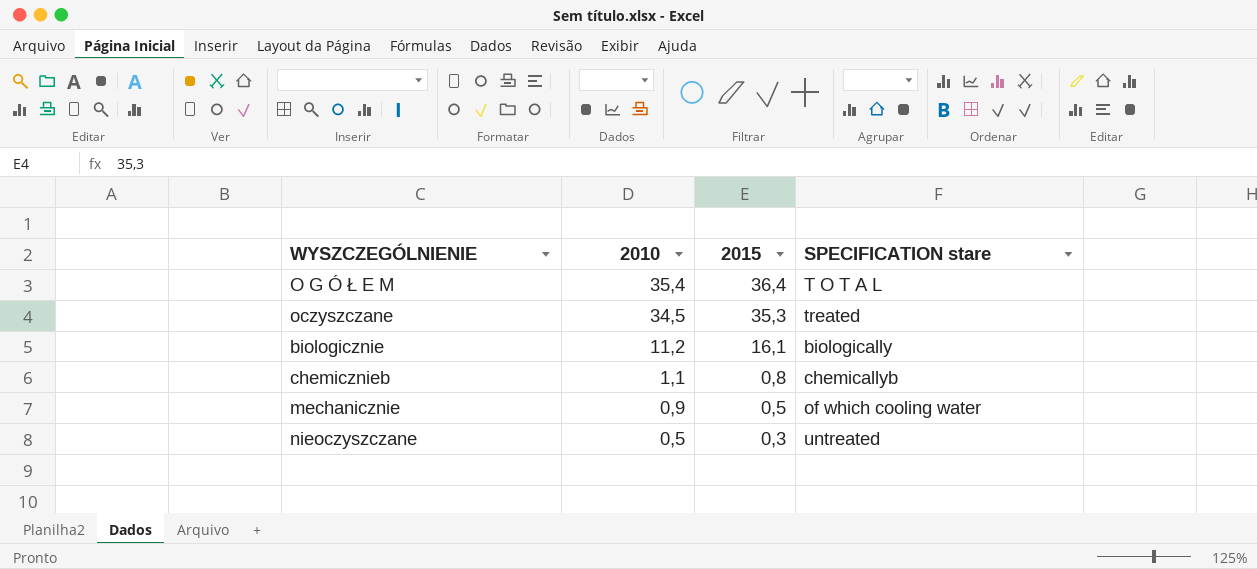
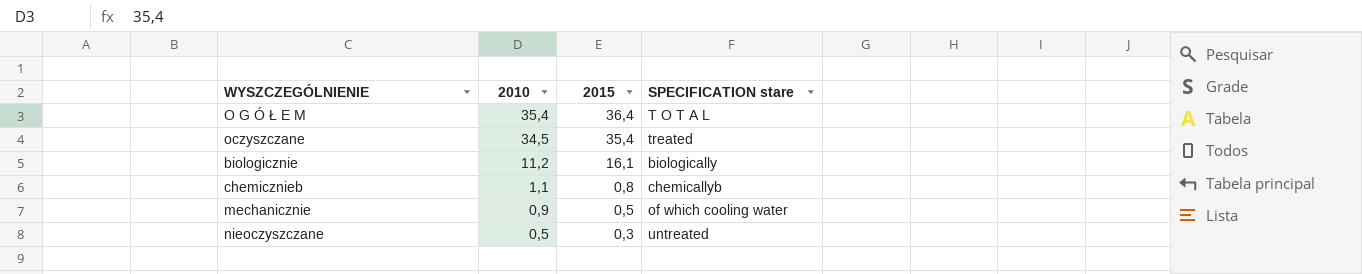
oczyszczane | 2015: 35,3 -> 35,4

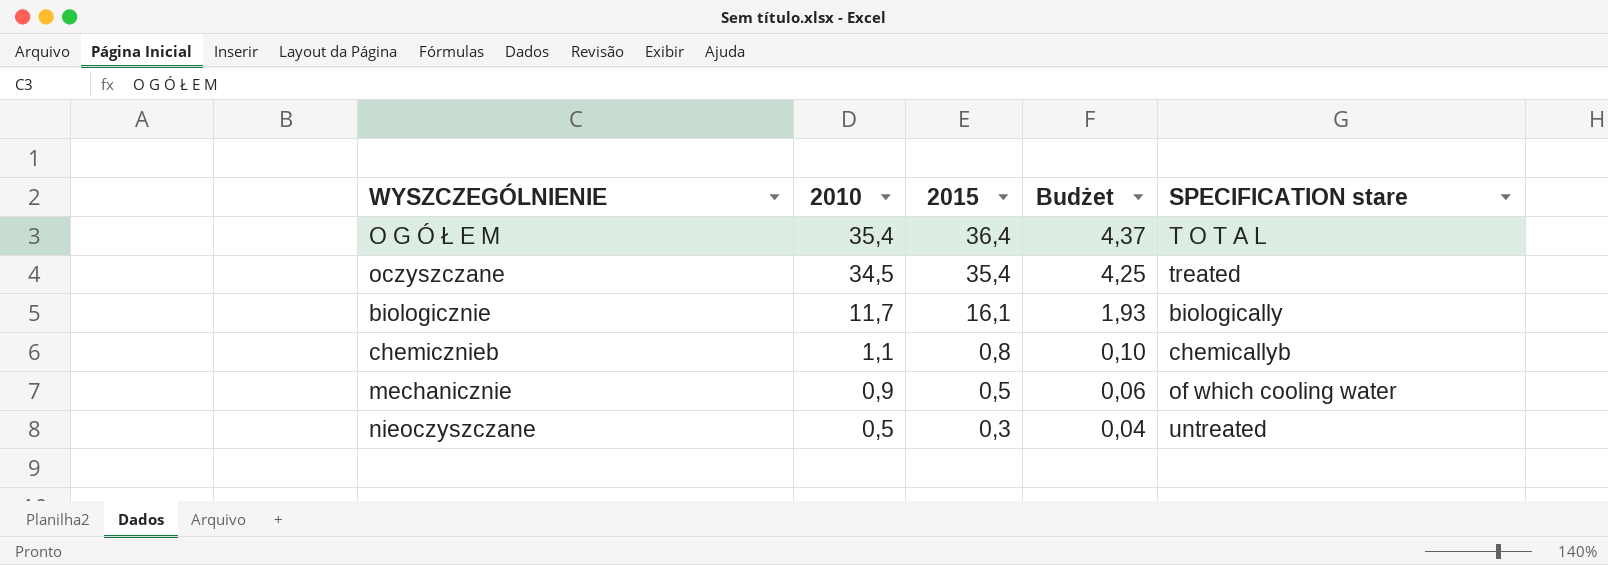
column Budżet | formula: none -> [2015] * 0,12
biologicznie | 2010: 11,2 -> 11,7

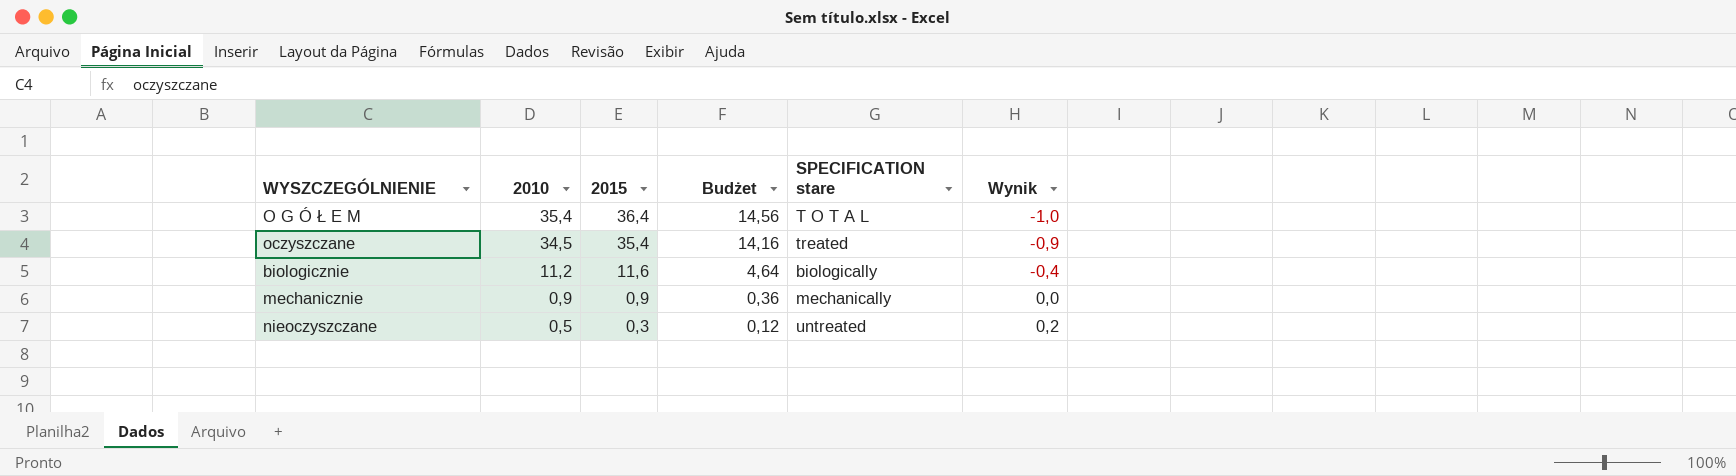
column Budżet | formula: [2015] * 0,12 -> [2015] * 0,4
column Wynik | formula: none -> [2010] - [2015]
row chemicznieb: 1,1 | 0,8 | 0,10 | chemicallyb -> none
biologicznie | 2010: 11,7 -> 11,2
biologicznie | 2015: 16,1 -> 11,6
mechanicznie | 2015: 0,5 -> 0,9
mechanicznie | SPECIFICATION stare: of which cooling water -> mechanically

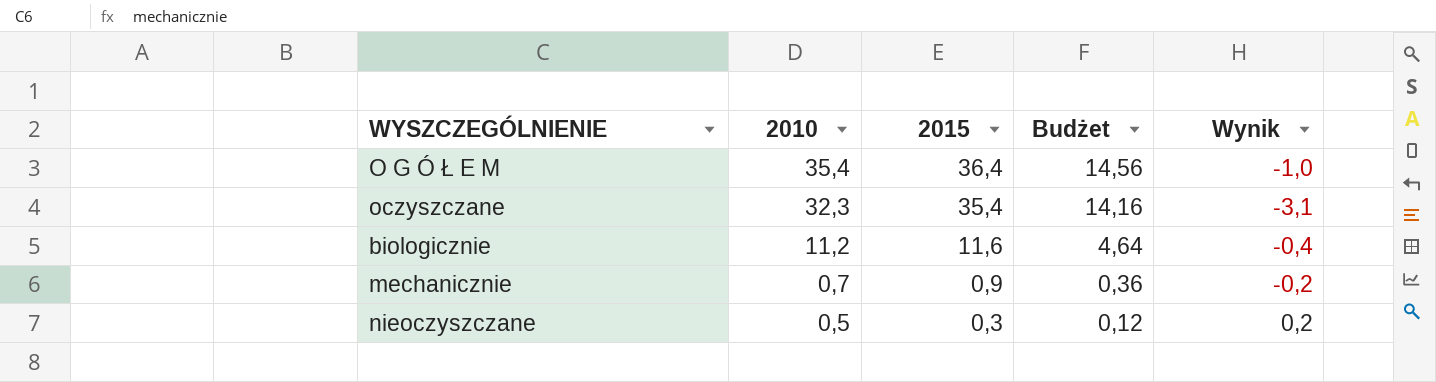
column SPECIFICATION stare | position: 5 -> none
oczyszczane | 2010: 34,5 -> 32,3
oczyszczane | Wynik: -0,9 -> -3,1
mechanicznie | 2010: 0,9 -> 0,7
mechanicznie | Wynik: 0,0 -> -0,2

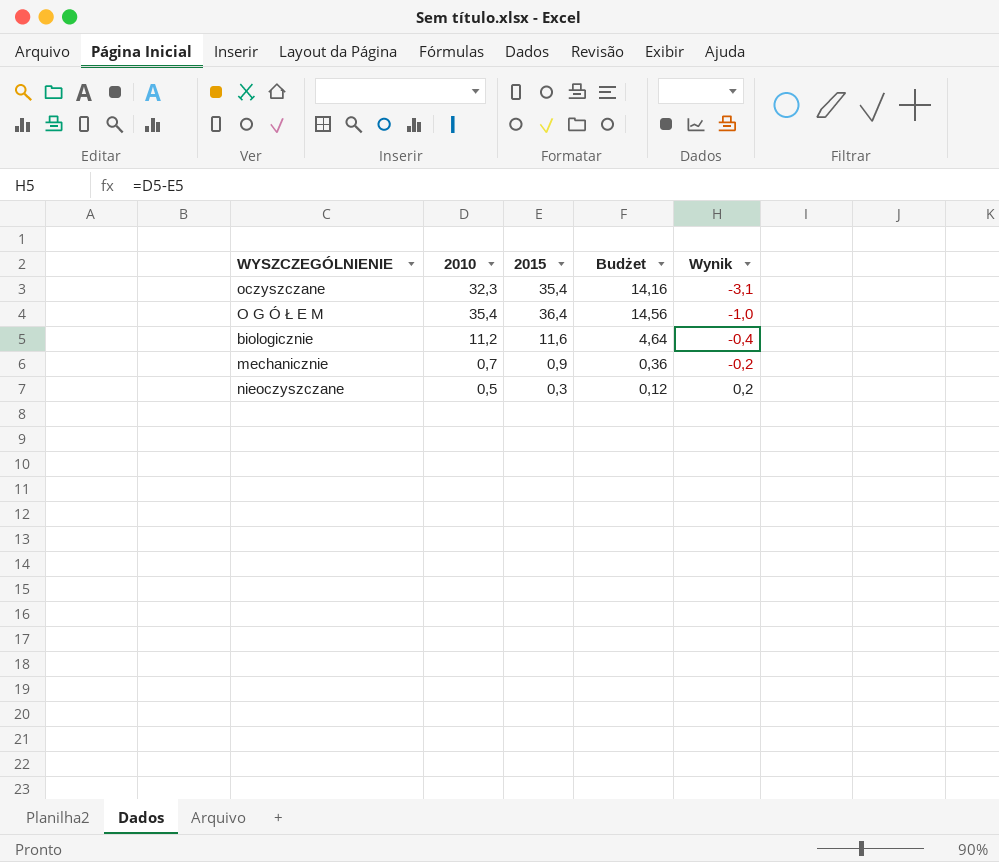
row order: 2010 descending -> Wynik ascending

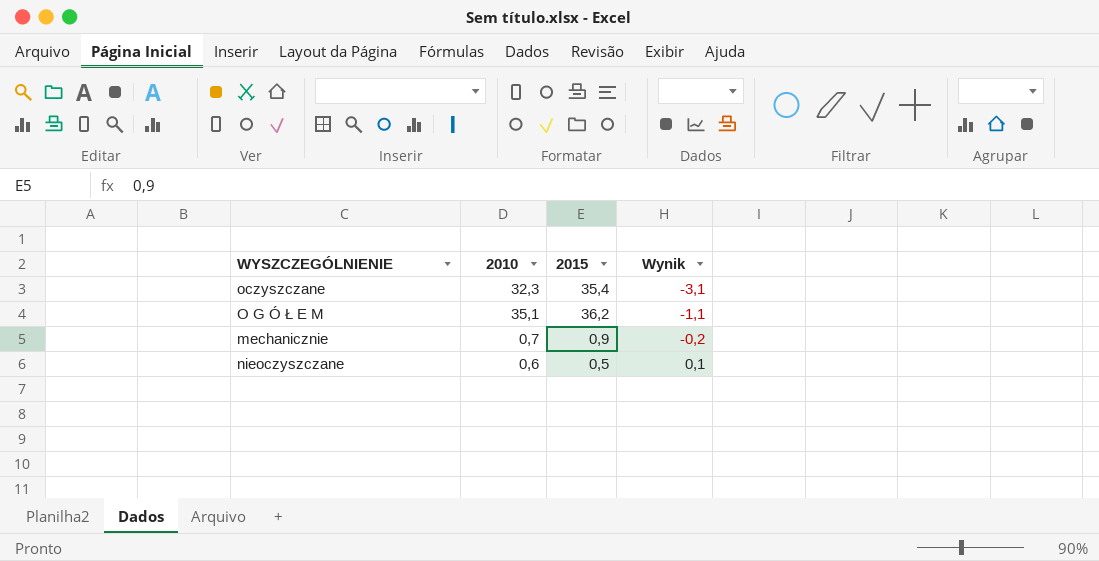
column Budżet | formula: [2015] * 0,4 -> none
row biologicznie: 11,2 | 11,6 | 4,64 | -0,4 -> none
O G Ó Ł E M | 2010: 35,4 -> 35,1
O G Ó Ł E M | 2015: 36,4 -> 36,2
O G Ó Ł E M | Wynik: -1,0 -> -1,1
nieoczyszczane | 2010: 0,5 -> 0,6
nieoczyszczane | 2015: 0,3 -> 0,5
nieoczyszczane | Wynik: 0,2 -> 0,1

